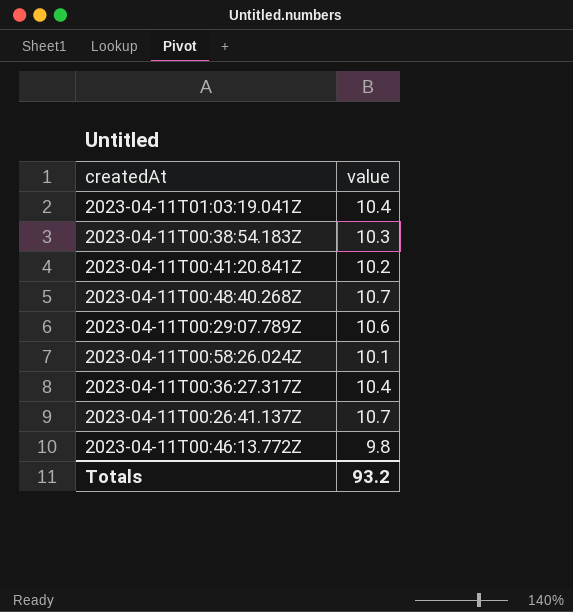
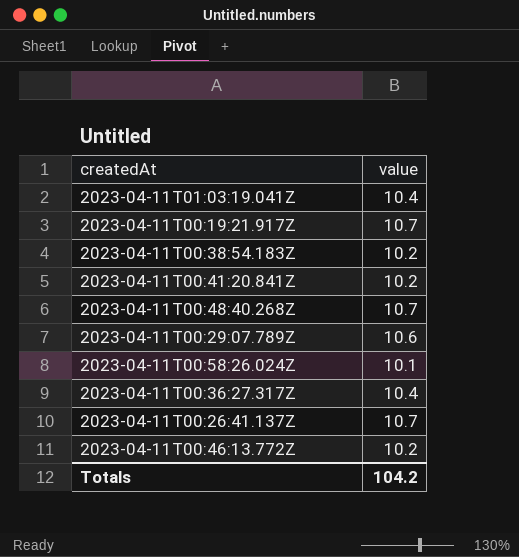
row 2023-04-11T00:19:21.917Z: none -> 10.7
2023-04-11T00:38:54.183Z | value: 10.3 -> 10.2
2023-04-11T00:46:13.772Z | value: 9.8 -> 10.2
Totals | value: 93.2 -> 104.2

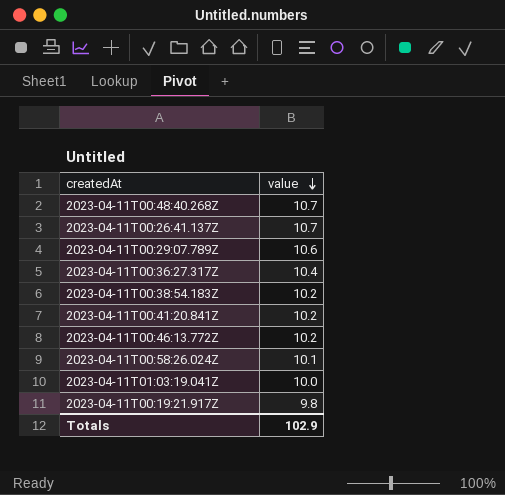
row order: none -> value descending
2023-04-11T01:03:19.041Z | value: 10.4 -> 10.0
2023-04-11T00:19:21.917Z | value: 10.7 -> 9.8
Totals | value: 104.2 -> 102.9

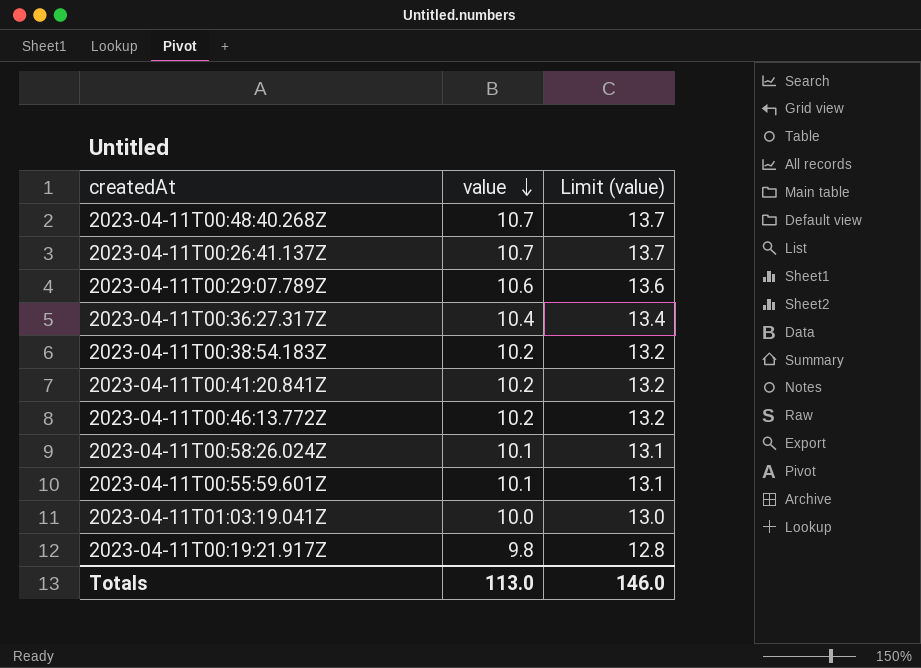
column Limit (value) | formula: none -> [value] + 3
row 2023-04-11T00:55:59.601Z: none -> 10.1 | 13.1
Totals | value: 102.9 -> 113.0

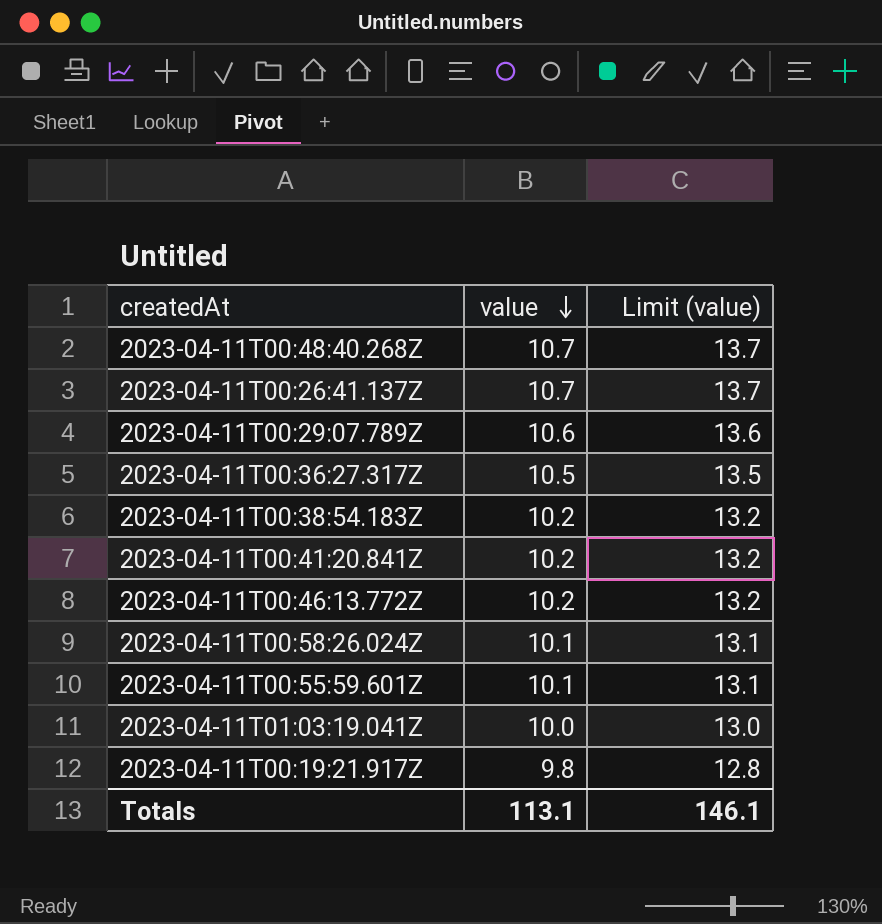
2023-04-11T00:36:27.317Z | value: 10.4 -> 10.5
2023-04-11T00:36:27.317Z | Limit (value): 13.4 -> 13.5
Totals | value: 113.0 -> 113.1
Totals | Limit (value): 146.0 -> 146.1

